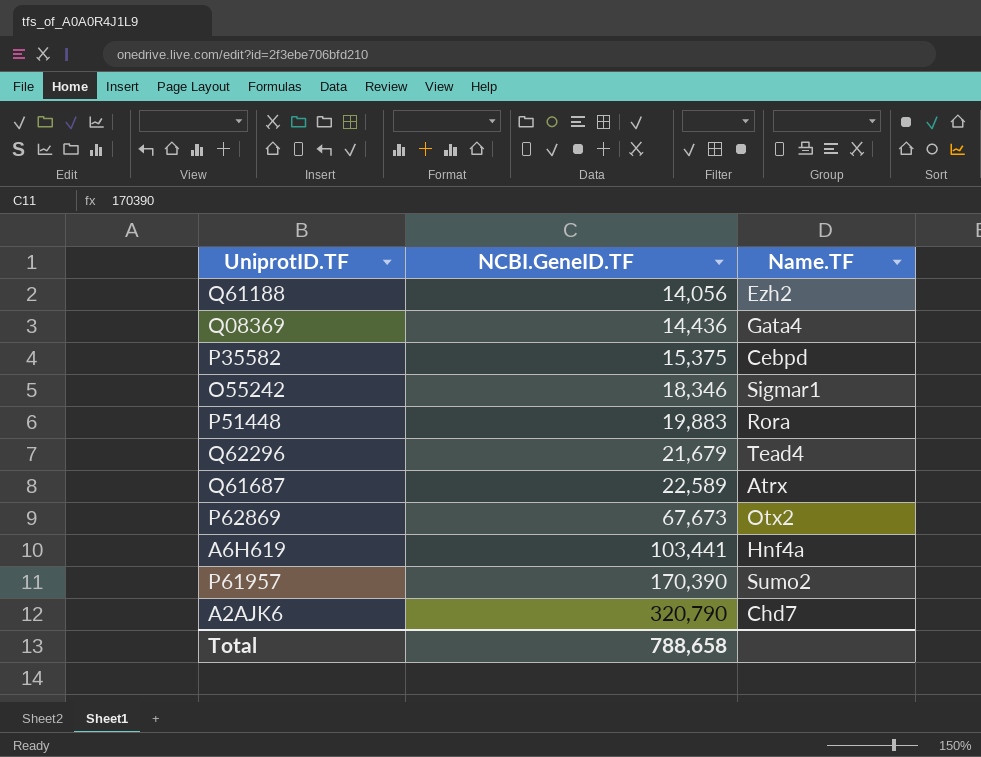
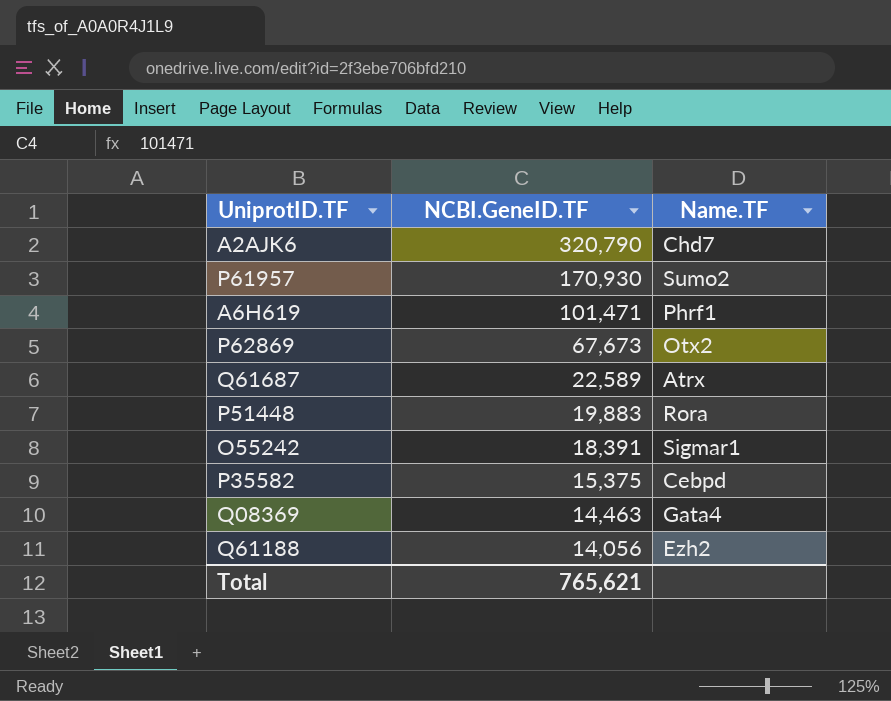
row order: NCBI.GeneID.TF ascending -> NCBI.GeneID.TF descending
row Q62296: 21,679 | Tead4 -> none
P61957 | NCBI.GeneID.TF: 170,390 -> 170,930
A6H619 | NCBI.GeneID.TF: 103,441 -> 101,471
A6H619 | Name.TF: Hnf4a -> Phrf1
O55242 | NCBI.GeneID.TF: 18,346 -> 18,391
Q08369 | NCBI.GeneID.TF: 14,436 -> 14,463
Total | NCBI.GeneID.TF: 788,658 -> 765,621

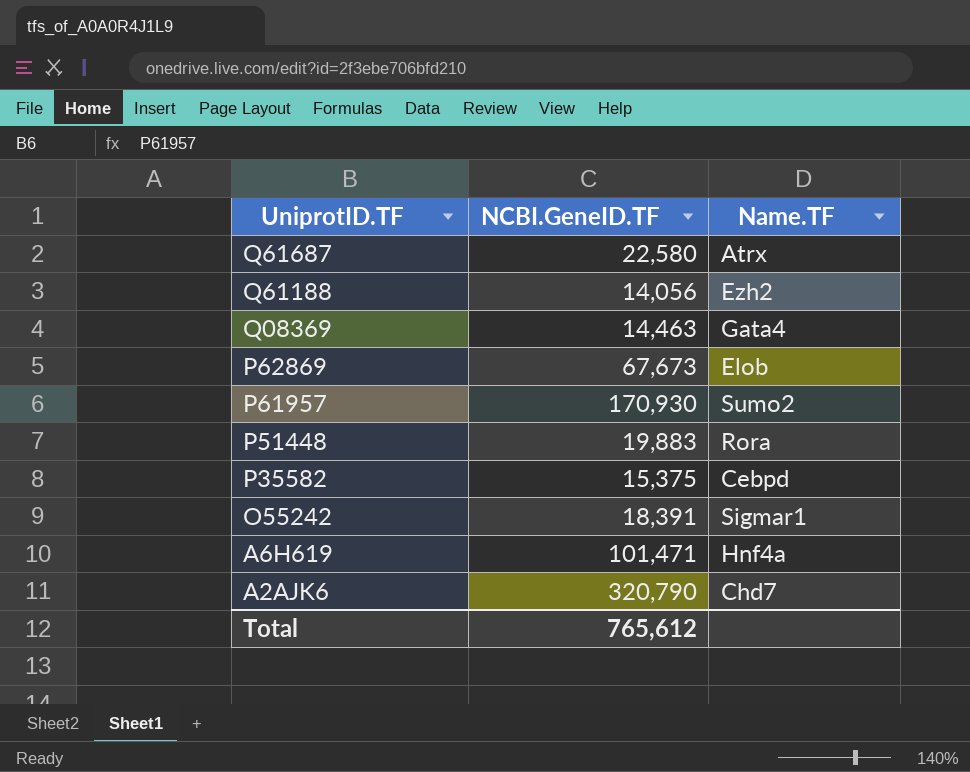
row order: NCBI.GeneID.TF descending -> UniprotID.TF descending
Q61687 | NCBI.GeneID.TF: 22,589 -> 22,580
P62869 | Name.TF: Otx2 -> Elob
A6H619 | Name.TF: Phrf1 -> Hnf4a
Total | NCBI.GeneID.TF: 765,621 -> 765,612

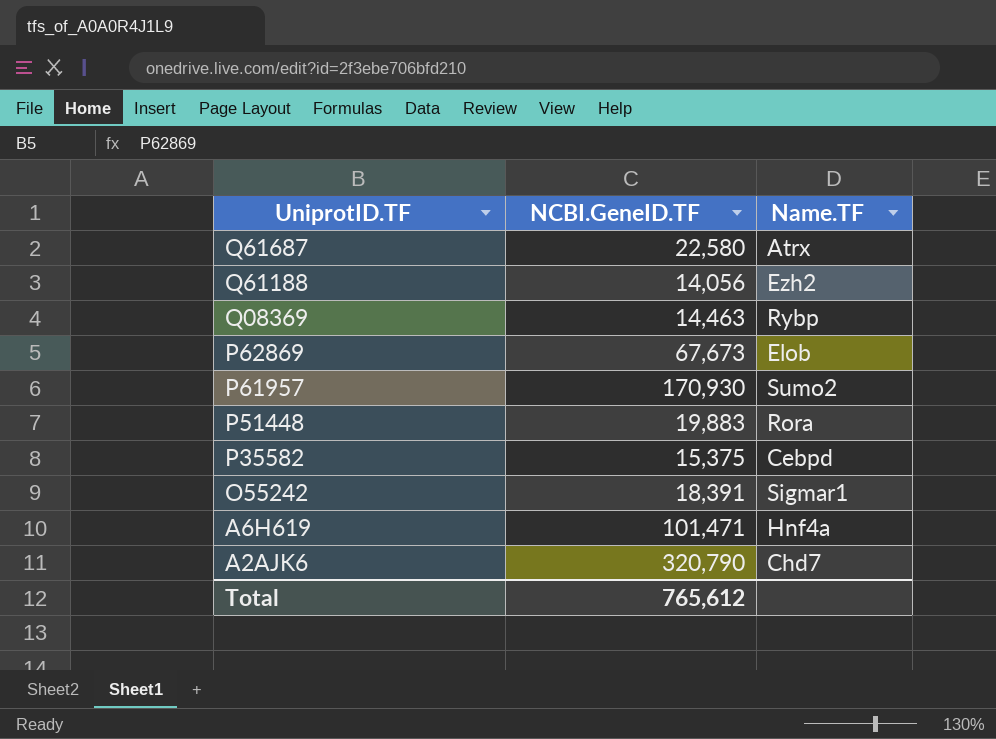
Q08369 | Name.TF: Gata4 -> Rybp

